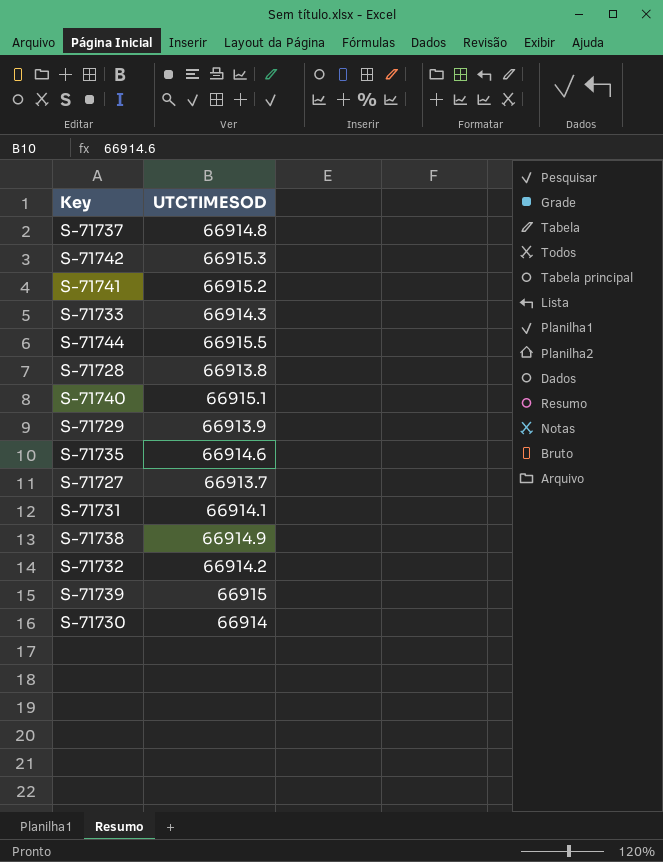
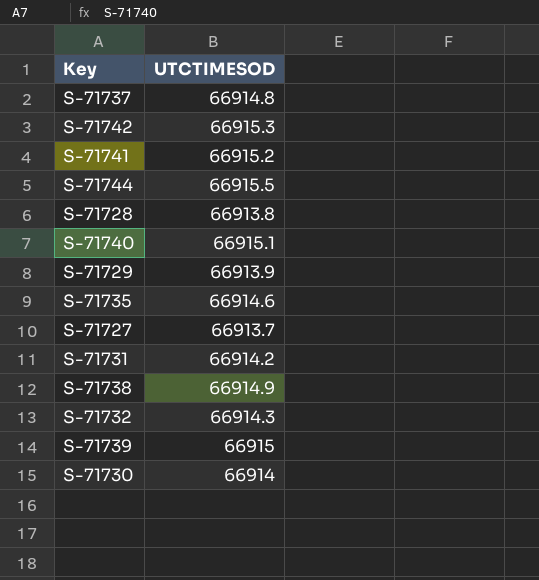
row S-71733: 66914.3 -> none
S-71731 | UTCTIMESOD: 66914.1 -> 66914.2
S-71732 | UTCTIMESOD: 66914.2 -> 66914.3

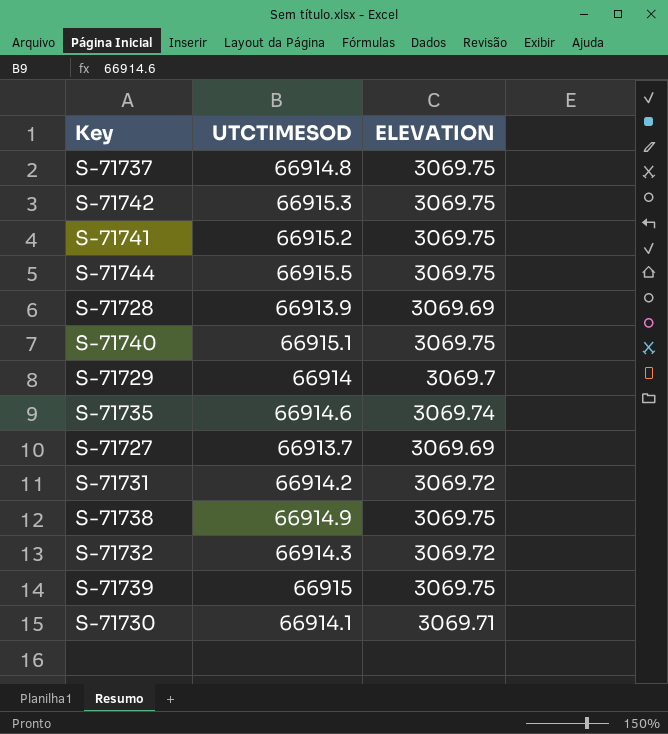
column ELEVATION | position: none -> 3
S-71728 | UTCTIMESOD: 66913.8 -> 66913.9
S-71729 | UTCTIMESOD: 66913.9 -> 66914
S-71730 | UTCTIMESOD: 66914 -> 66914.1

